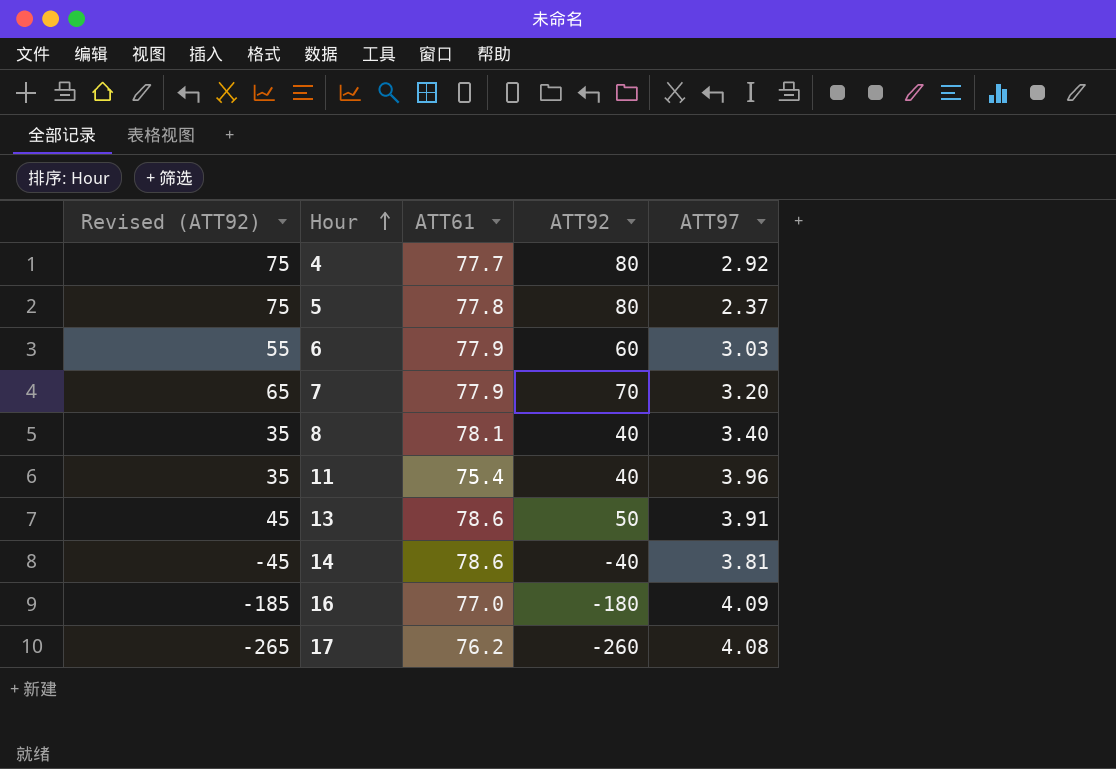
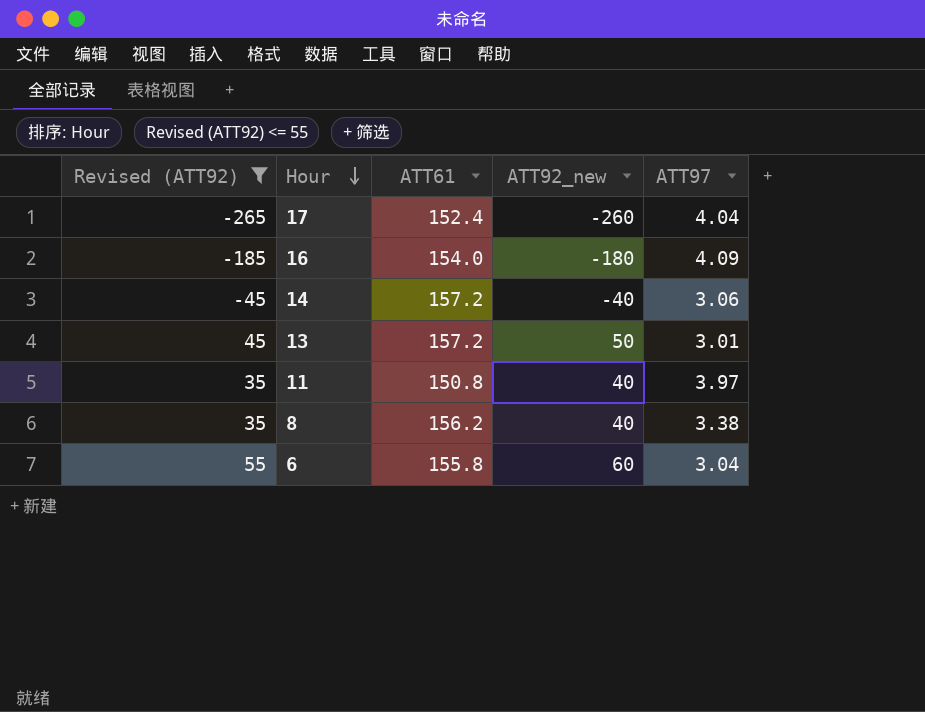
filter: none -> Revised (ATT92) <= 55
row order: Hour ascending -> Hour descending
column name: ATT92 -> ATT92_new
17 | ATT61: 76.2 -> 152.4
17 | ATT97: 4.08 -> 4.04
16 | ATT61: 77.0 -> 154.0
14 | ATT61: 78.6 -> 157.2
14 | ATT97: 3.81 -> 3.06
13 | ATT61: 78.6 -> 157.2
13 | ATT97: 3.91 -> 3.01
11 | ATT61: 75.4 -> 150.8
11 | ATT97: 3.96 -> 3.97
8 | ATT61: 78.1 -> 156.2
8 | ATT97: 3.40 -> 3.38
6 | ATT61: 77.9 -> 155.8
6 | ATT97: 3.03 -> 3.04

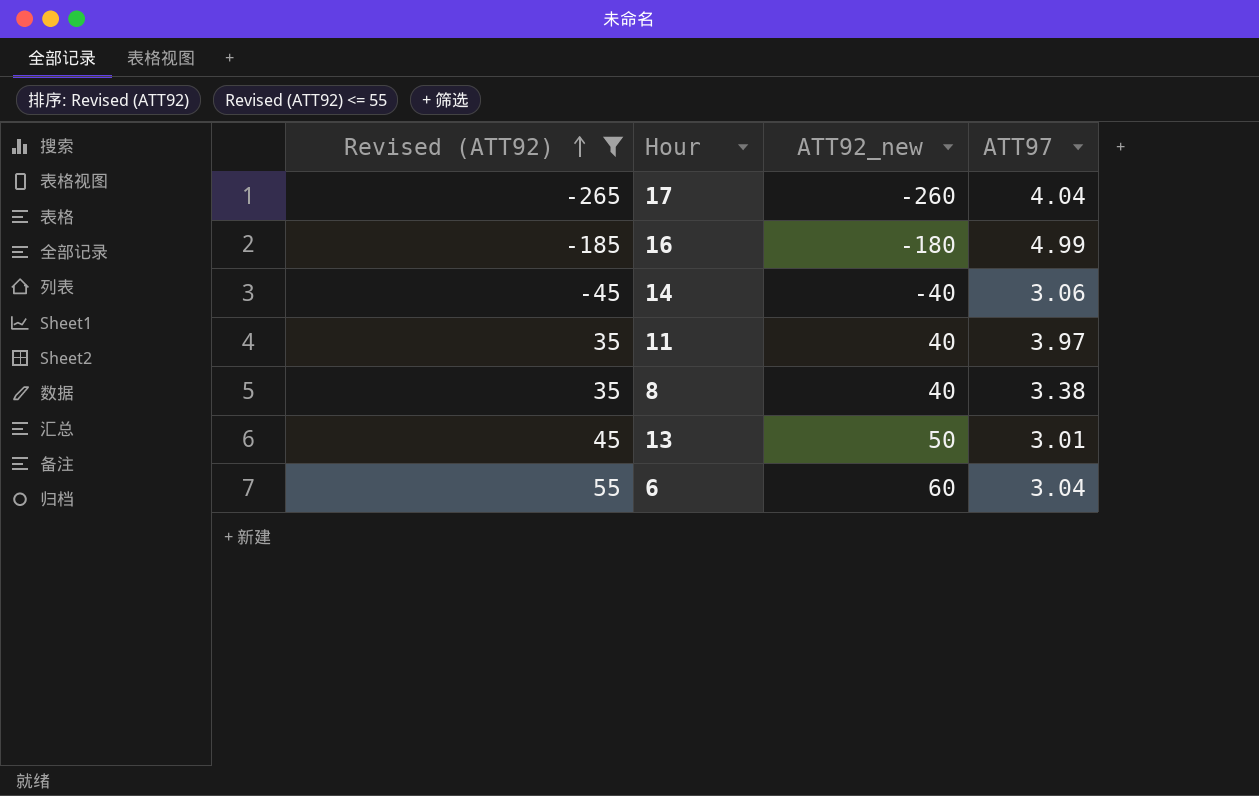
row order: Hour descending -> Revised (ATT92) ascending
column ATT61 | position: 3 -> none
16 | ATT97: 4.09 -> 4.99

